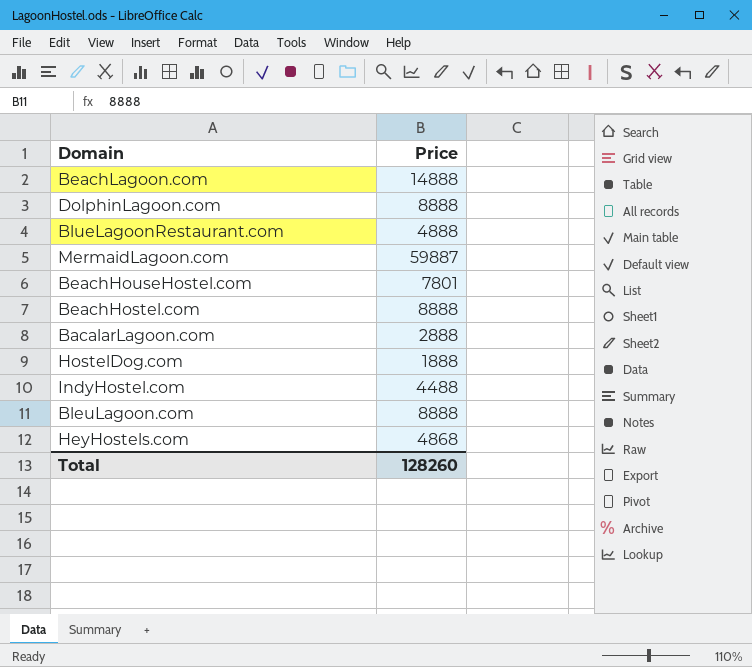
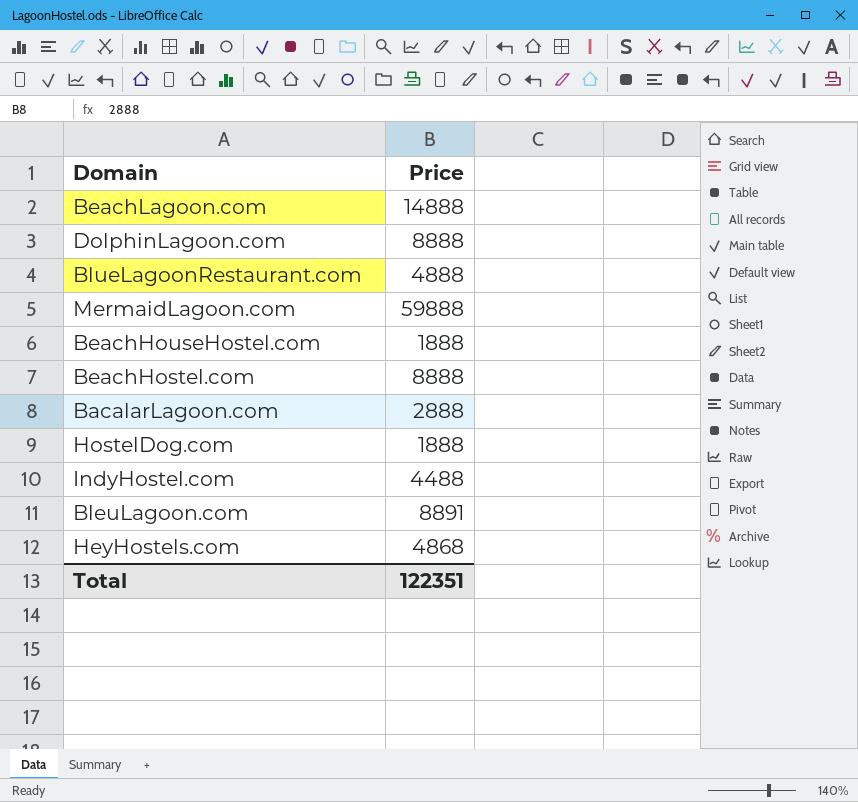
MermaidLagoon.com | Price: 59887 -> 59888
BeachHouseHostel.com | Price: 7801 -> 1888
BleuLagoon.com | Price: 8888 -> 8891
Total | Price: 128260 -> 122351

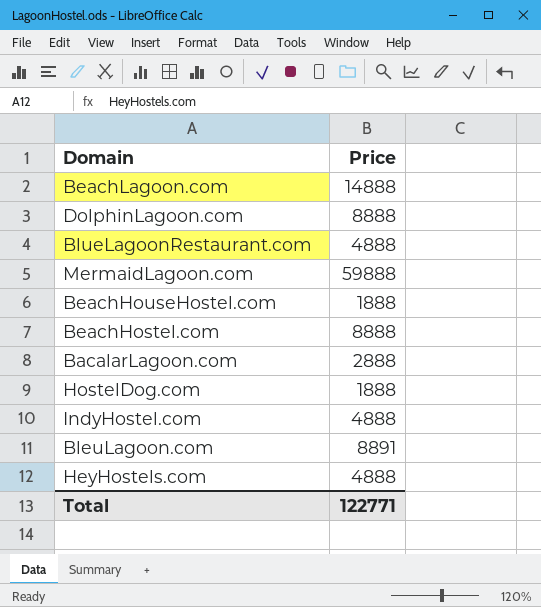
IndyHostel.com | Price: 4488 -> 4888
HeyHostels.com | Price: 4868 -> 4888
Total | Price: 122351 -> 122771

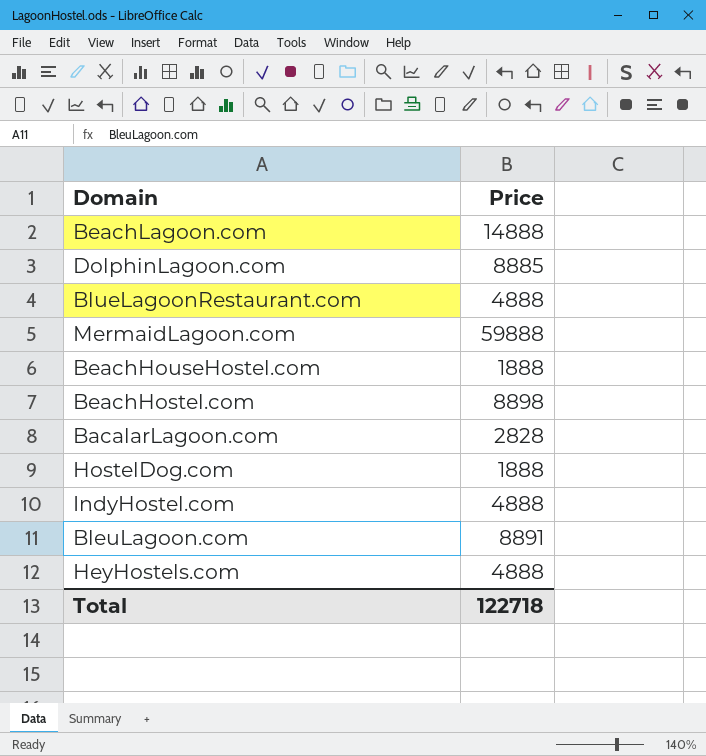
DolphinLagoon.com | Price: 8888 -> 8885
BeachHostel.com | Price: 8888 -> 8898
BacalarLagoon.com | Price: 2888 -> 2828
Total | Price: 122771 -> 122718

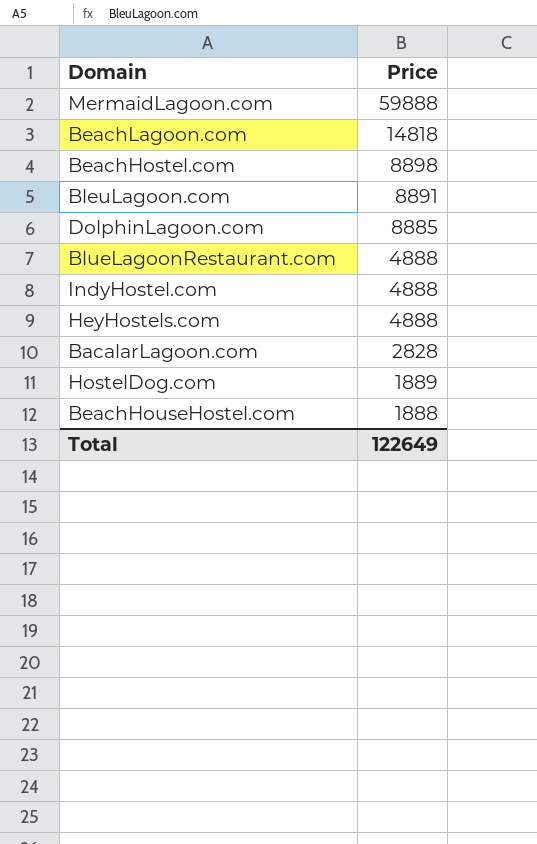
row order: none -> Price descending
BeachLagoon.com | Price: 14888 -> 14818
HostelDog.com | Price: 1888 -> 1889
Total | Price: 122718 -> 122649

